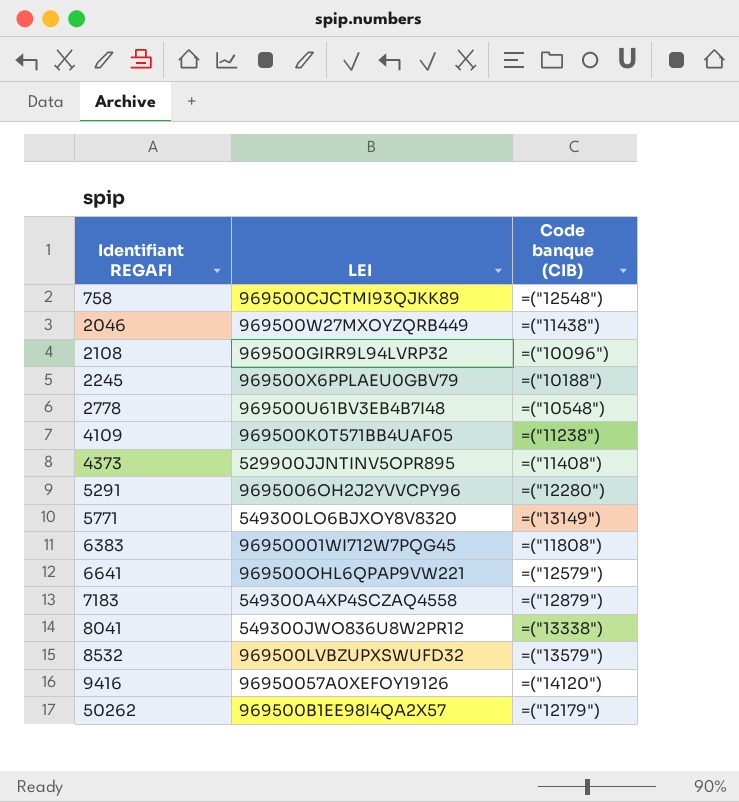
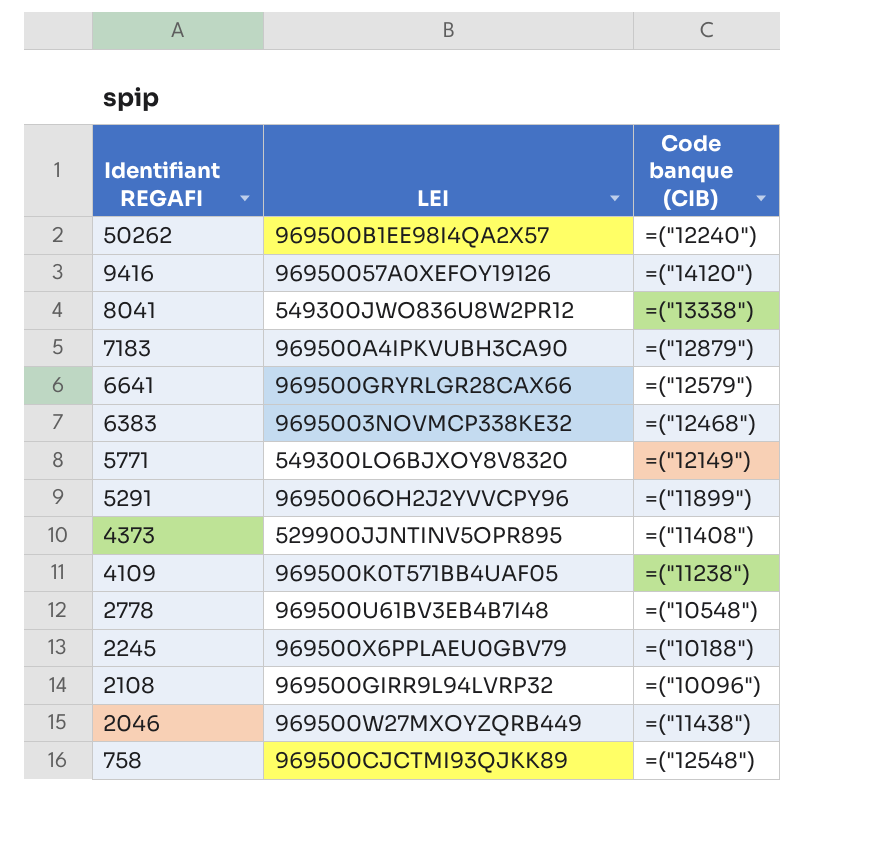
row order: Identifiant REGAFI ascending -> Identifiant REGAFI descending
row 8532: 969500LVBZUPXSWUFD32 | =("13579") -> none
50262 | Code banque (CIB): =("12179") -> =("12240")
7183 | LEI: 549300A4XP4SCZAQ4558 -> 969500A4IPKVUBH3CA90
6641 | LEI: 969500OHL6QPAP9VW221 -> 969500GRYRLGR28CAX66
6383 | LEI: 96950001WI712W7PQG45 -> 9695003NOVMCP338KE32
6383 | Code banque (CIB): =("11808") -> =("12468")
5771 | Code banque (CIB): =("13149") -> =("12149")
5291 | Code banque (CIB): =("12280") -> =("11899")

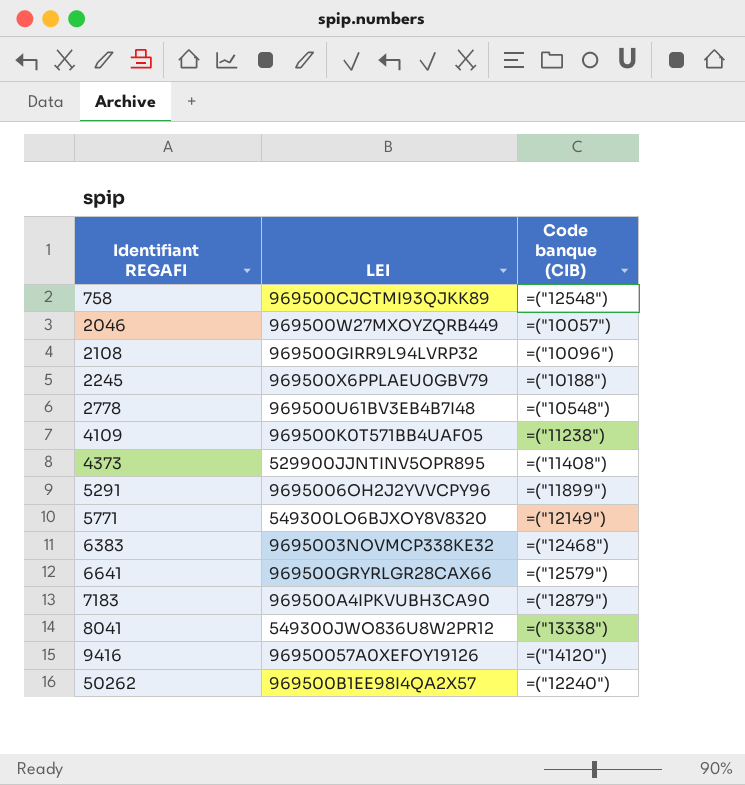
row order: Identifiant REGAFI descending -> Identifiant REGAFI ascending
2046 | Code banque (CIB): =("11438") -> =("10057")

